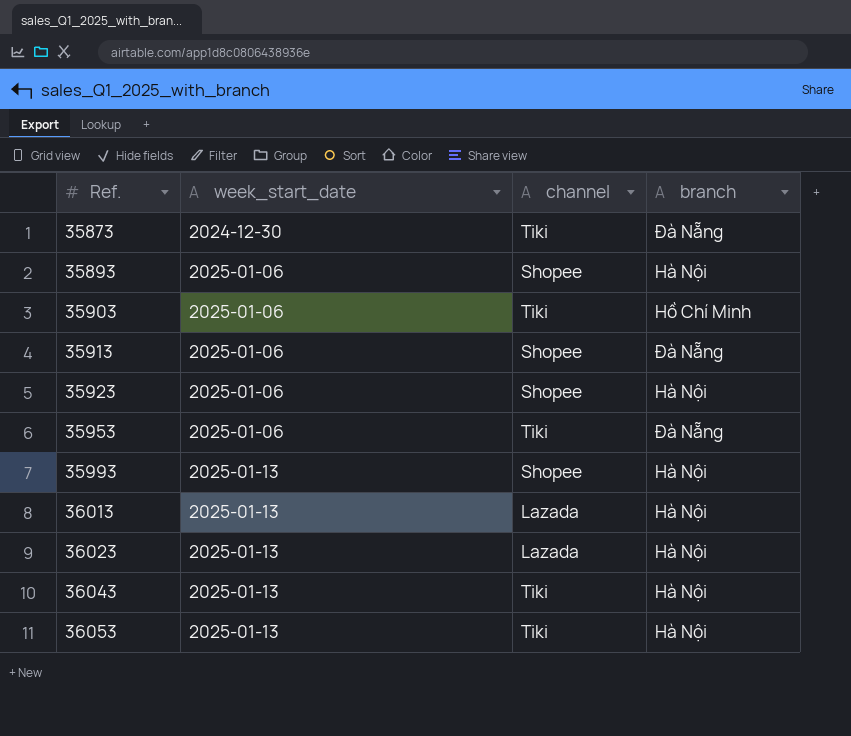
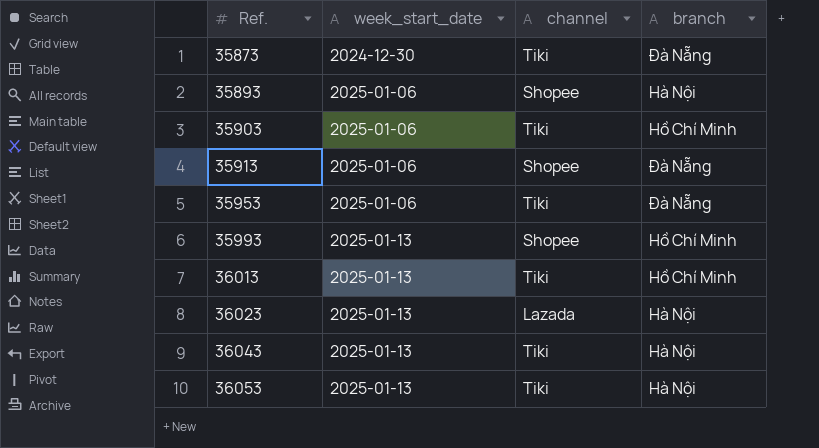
row 35923: 2025-01-06 | Shopee | Hà Nội -> none
35993 | branch: Hà Nội -> Hồ Chí Minh
36013 | channel: Lazada -> Tiki
36013 | branch: Hà Nội -> Hồ Chí Minh

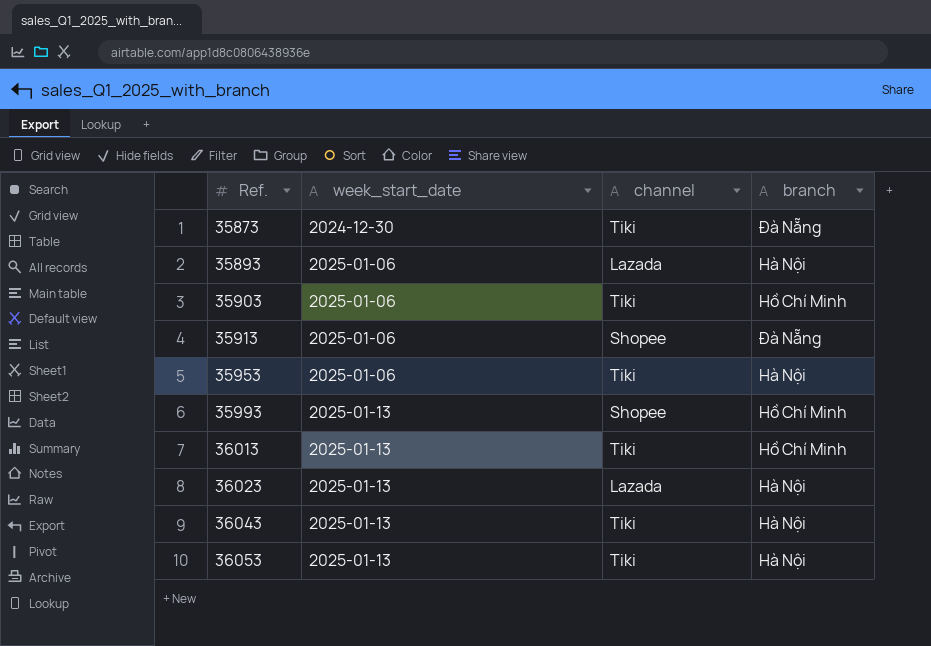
35893 | channel: Shopee -> Lazada
35953 | branch: Đà Nẵng -> Hà Nội

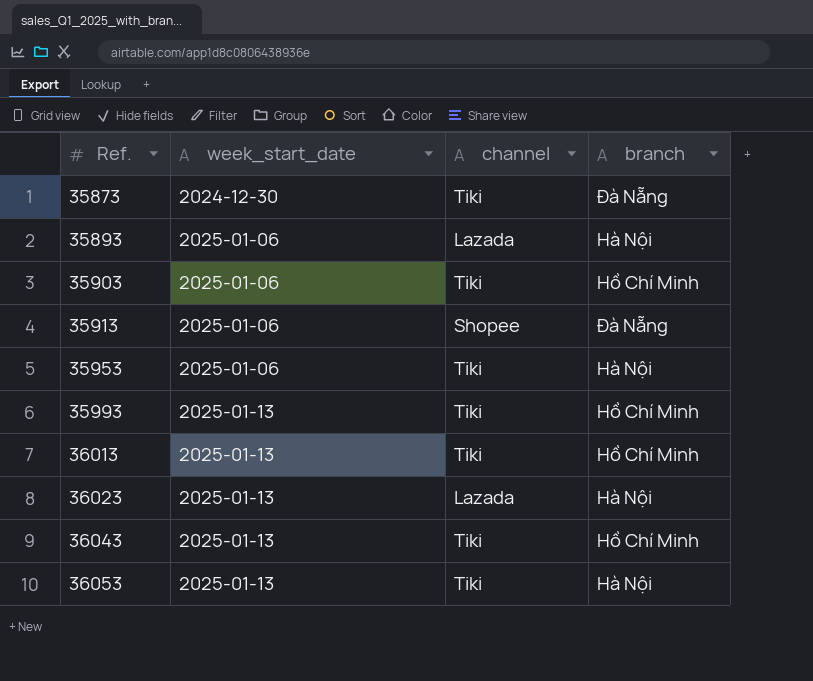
35993 | channel: Shopee -> Tiki
36043 | branch: Hà Nội -> Hồ Chí Minh

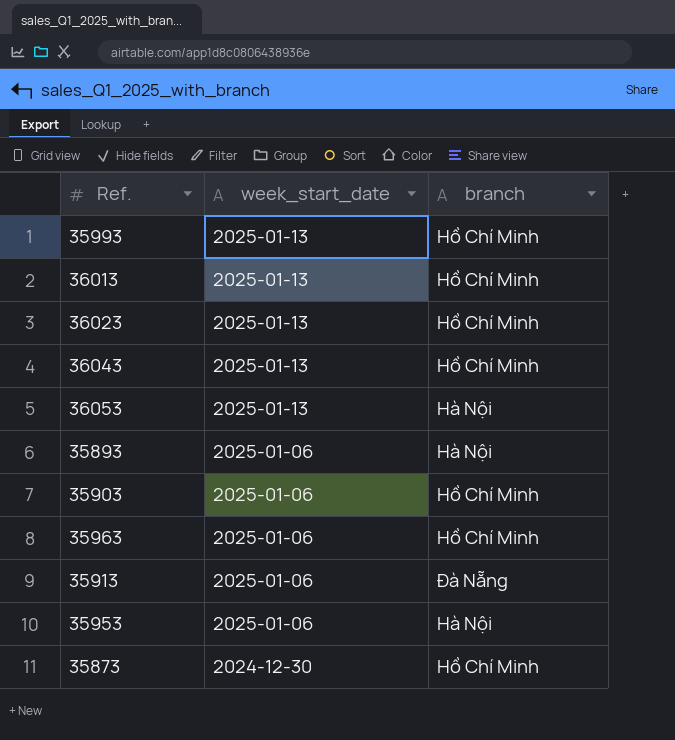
row order: Ref. ascending -> week_start_date descending
column channel | position: 3 -> none
36023 | branch: Hà Nội -> Hồ Chí Minh
row 35963: none -> 2025-01-06 | Hồ Chí Minh
35873 | branch: Đà Nẵng -> Hồ Chí Minh

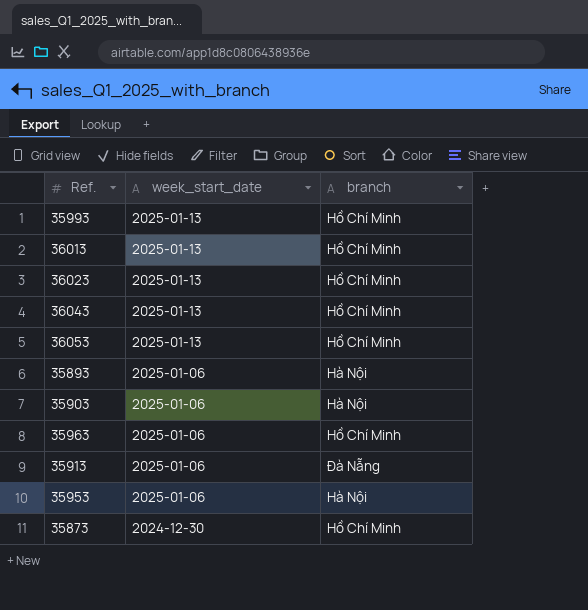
36053 | branch: Hà Nội -> Hồ Chí Minh
35903 | branch: Hồ Chí Minh -> Hà Nội

